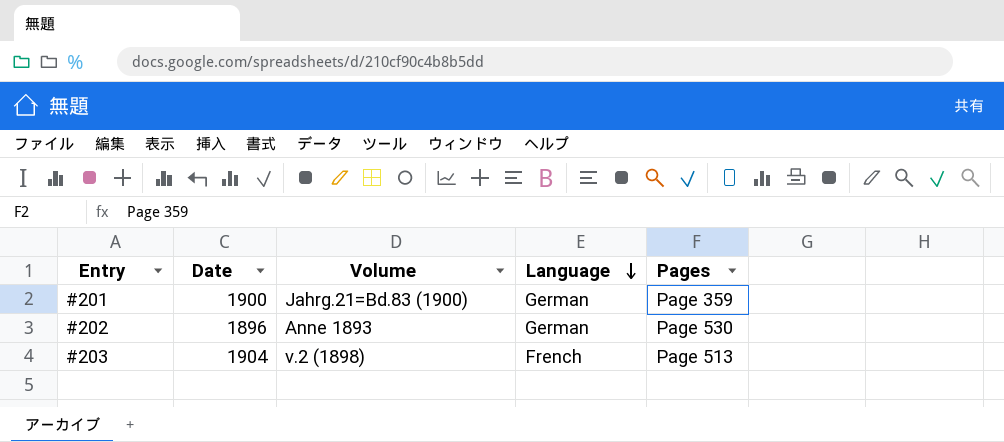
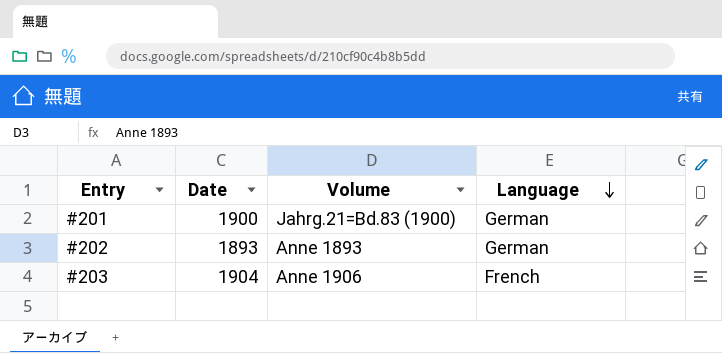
column Pages | position: 5 -> none
#202 | Date: 1896 -> 1893
#203 | Volume: v.2 (1898) -> Anne 1906

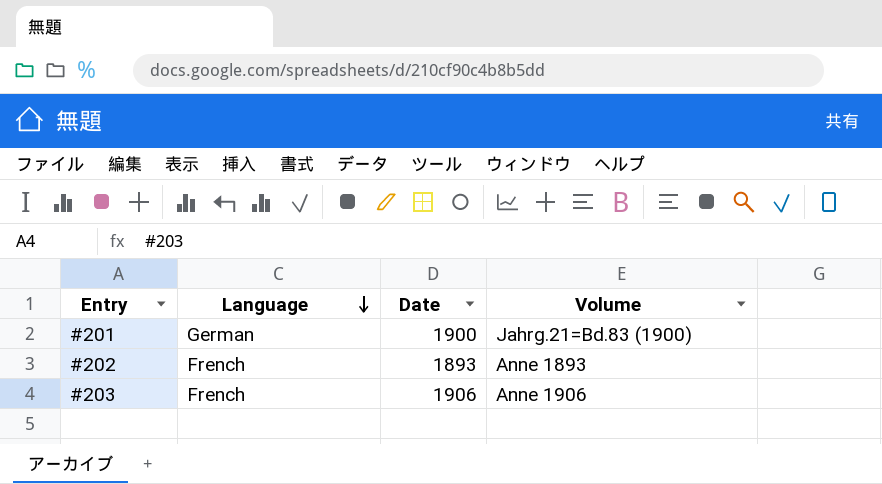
column Language | position: 4 -> 2
#202 | Language: German -> French
#203 | Date: 1904 -> 1906

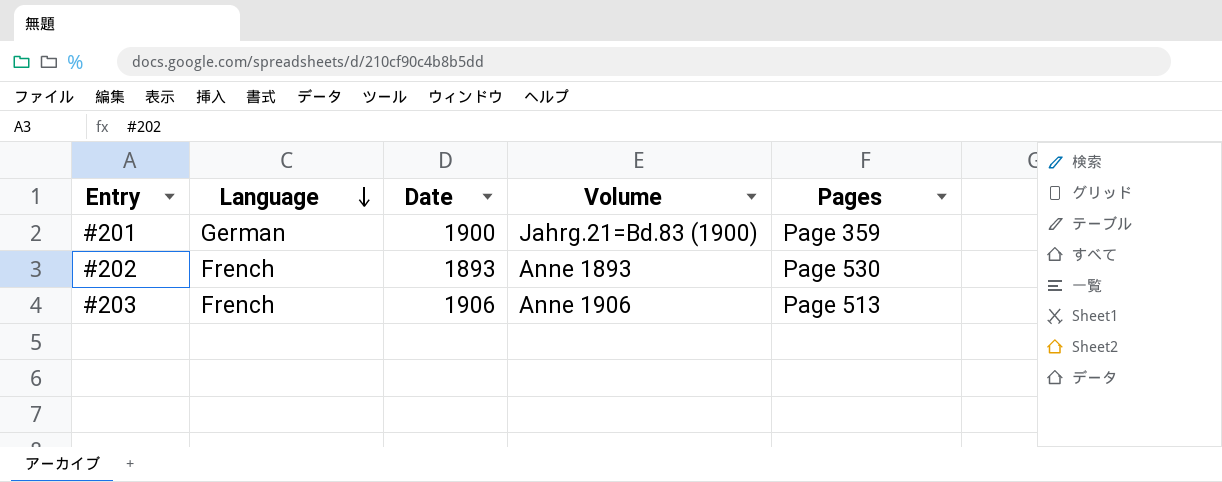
column Pages | position: none -> 5

